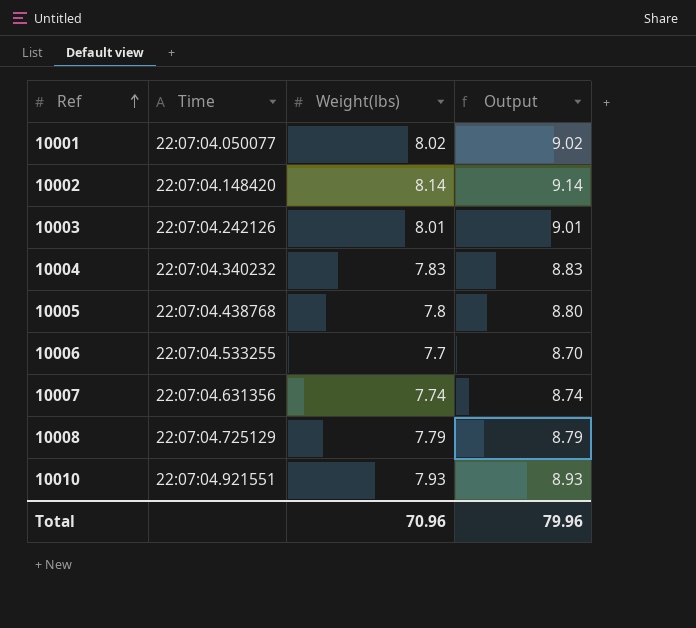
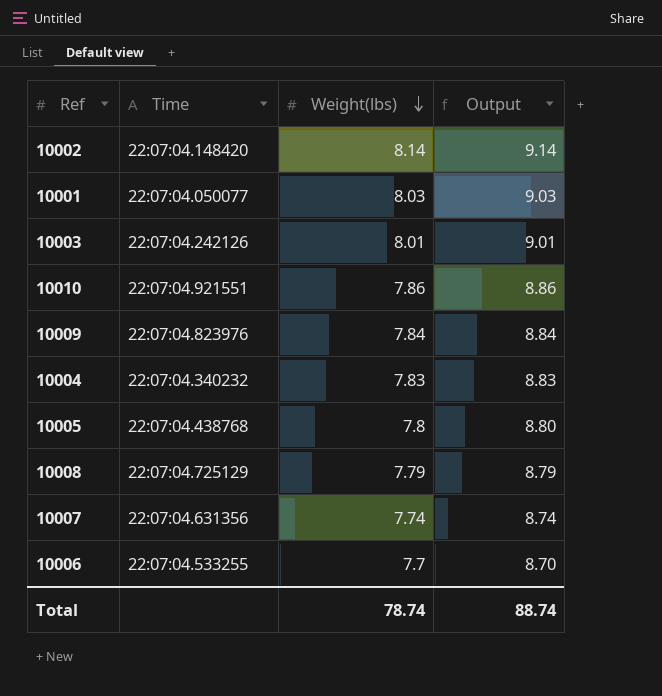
row order: Ref ascending -> Weight(lbs) descending
10001 | Weight(lbs): 8.02 -> 8.03
10001 | Output: 9.02 -> 9.03
10010 | Weight(lbs): 7.93 -> 7.86
10010 | Output: 8.93 -> 8.86
row 10009: none -> 22:07:04.823976 | 7.84 | 8.84
Total | Weight(lbs): 70.96 -> 78.74
Total | Output: 79.96 -> 88.74

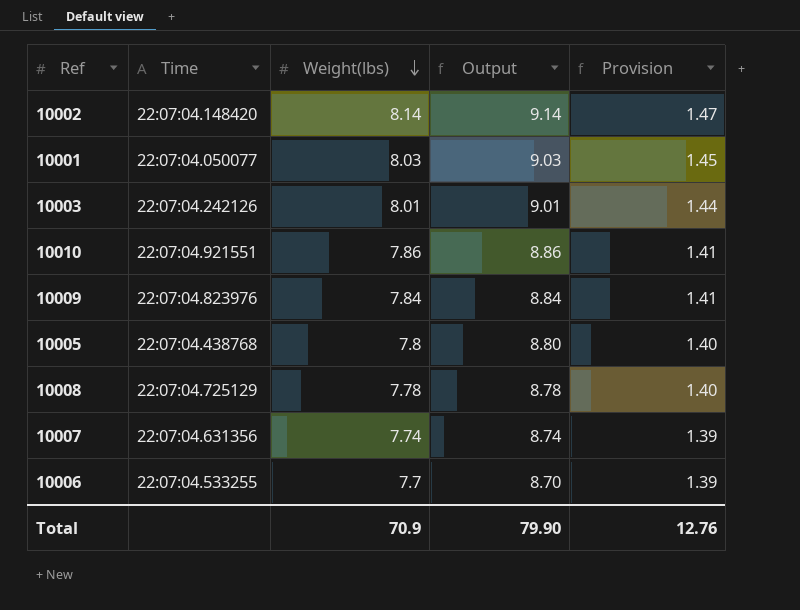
column Provision | formula: none -> [Weight(lbs)] * 0.18
row 10004: 22:07:04.340232 | 7.83 | 8.83 -> none
10008 | Weight(lbs): 7.79 -> 7.78
10008 | Output: 8.79 -> 8.78
Total | Weight(lbs): 78.74 -> 70.9
Total | Output: 88.74 -> 79.90

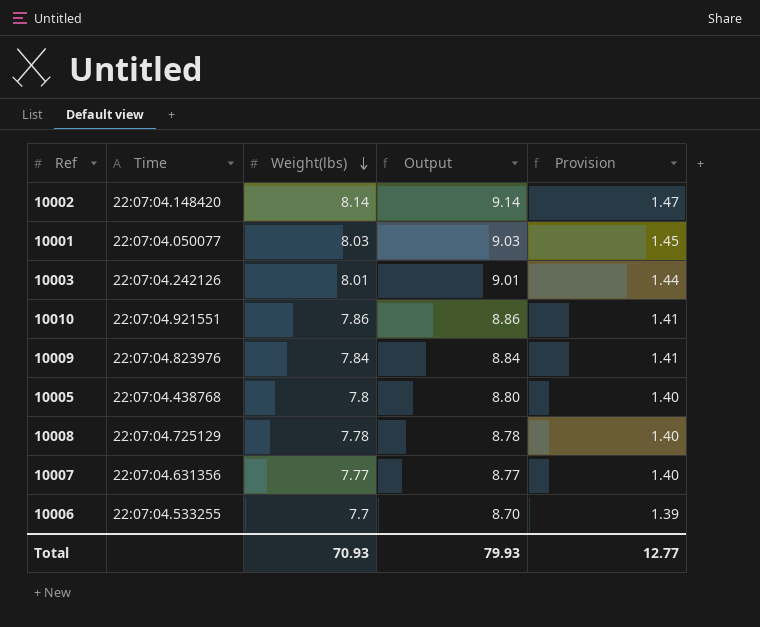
10007 | Weight(lbs): 7.74 -> 7.77
10007 | Output: 8.74 -> 8.77
10007 | Provision: 1.39 -> 1.40
Total | Weight(lbs): 70.9 -> 70.93
Total | Output: 79.90 -> 79.93
Total | Provision: 12.76 -> 12.77

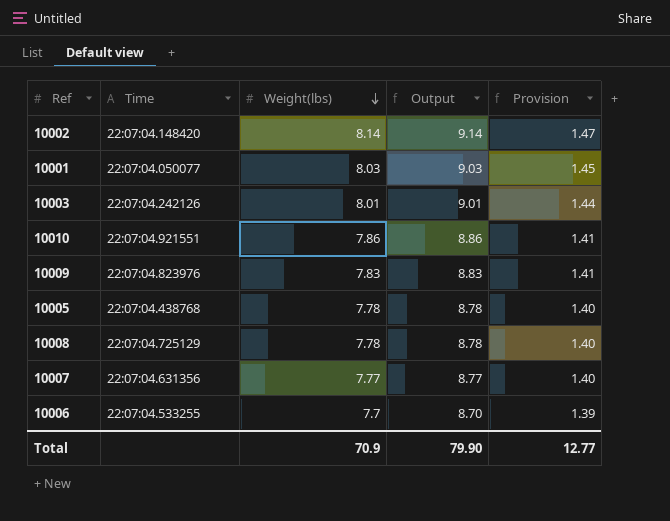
10009 | Weight(lbs): 7.84 -> 7.83
10009 | Output: 8.84 -> 8.83
10005 | Weight(lbs): 7.8 -> 7.78
10005 | Output: 8.80 -> 8.78
Total | Weight(lbs): 70.93 -> 70.9
Total | Output: 79.93 -> 79.90

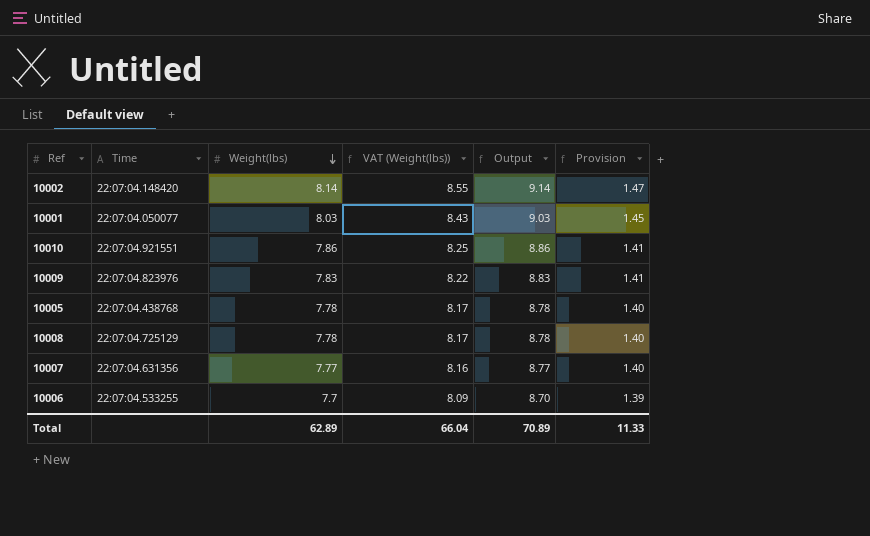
column VAT (Weight(lbs)) | formula: none -> [Weight(lbs)] * 1.05
row 10003: 22:07:04.242126 | 8.01 | 9.01 | 1.44 -> none
Total | Weight(lbs): 70.9 -> 62.89
Total | Output: 79.90 -> 70.89
Total | Provision: 12.77 -> 11.33

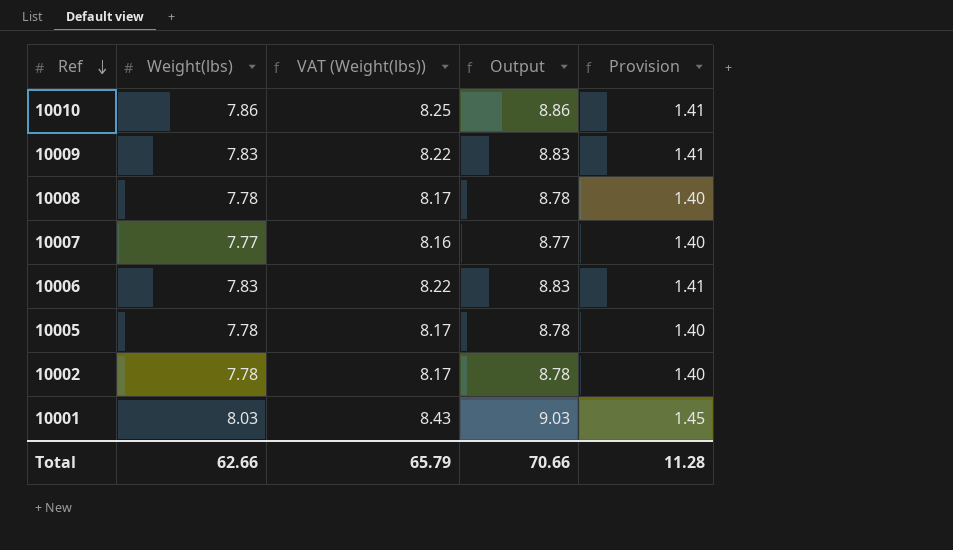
row order: Weight(lbs) descending -> Ref descending
column Time | position: 2 -> none
10006 | Weight(lbs): 7.7 -> 7.83
10006 | VAT (Weight(lbs)): 8.09 -> 8.22
10006 | Output: 8.70 -> 8.83
10006 | Provision: 1.39 -> 1.41
10002 | Weight(lbs): 8.14 -> 7.78
10002 | VAT (Weight(lbs)): 8.55 -> 8.17
10002 | Output: 9.14 -> 8.78
10002 | Provision: 1.47 -> 1.40
Total | Weight(lbs): 62.89 -> 62.66
Total | VAT (Weight(lbs)): 66.04 -> 65.79
Total | Output: 70.89 -> 70.66
Total | Provision: 11.33 -> 11.28

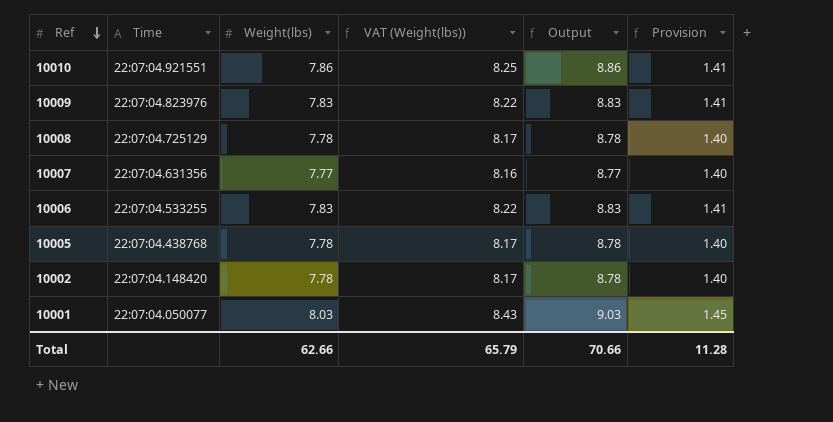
column Time | position: none -> 2

